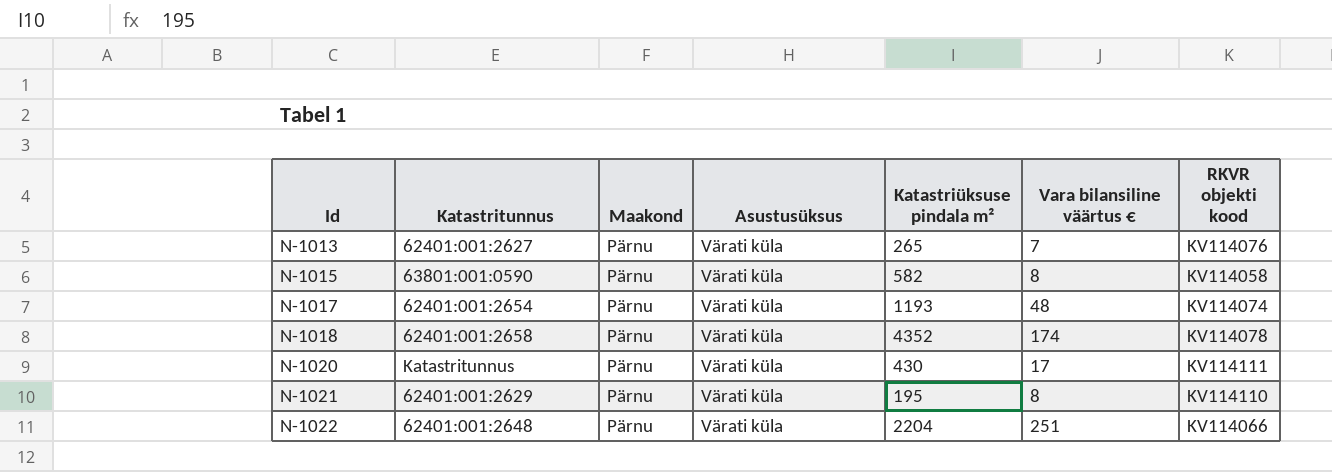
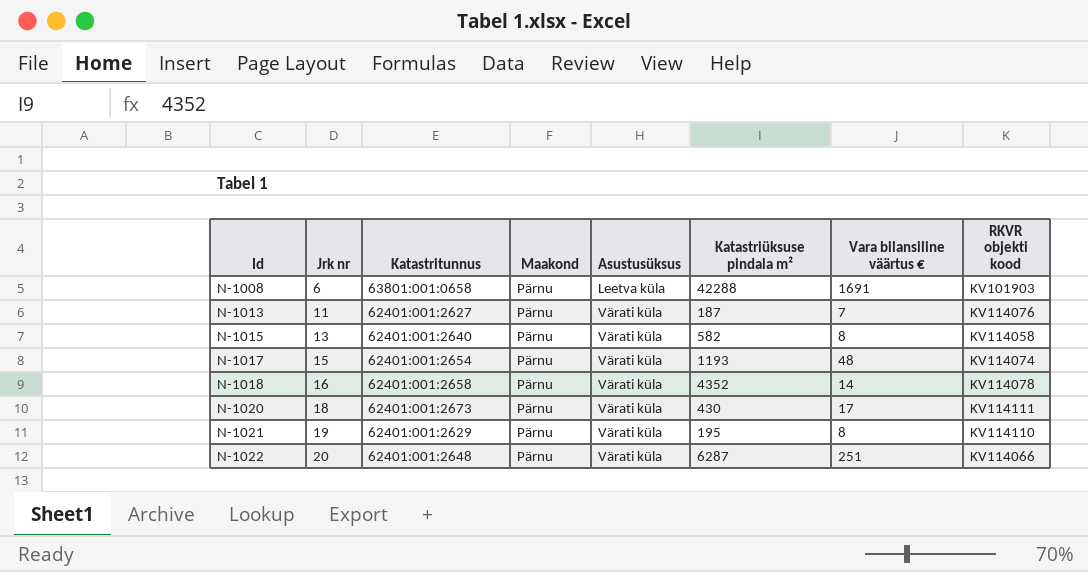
column Jrk nr | position: none -> 2
row N-1008: none -> 6 | 63801:001:0658 | Pärnu | Leetva küla | 42288 | 1691 | KV101903
N-1013 | Katastriüksuse pindala m²: 265 -> 187
N-1015 | Katastritunnus: 63801:001:0590 -> 62401:001:2640
N-1018 | Vara bilansiline väärtus €: 174 -> 14
N-1020 | Katastritunnus: Katastritunnus -> 62401:001:2673
N-1022 | Katastriüksuse pindala m²: 2204 -> 6287

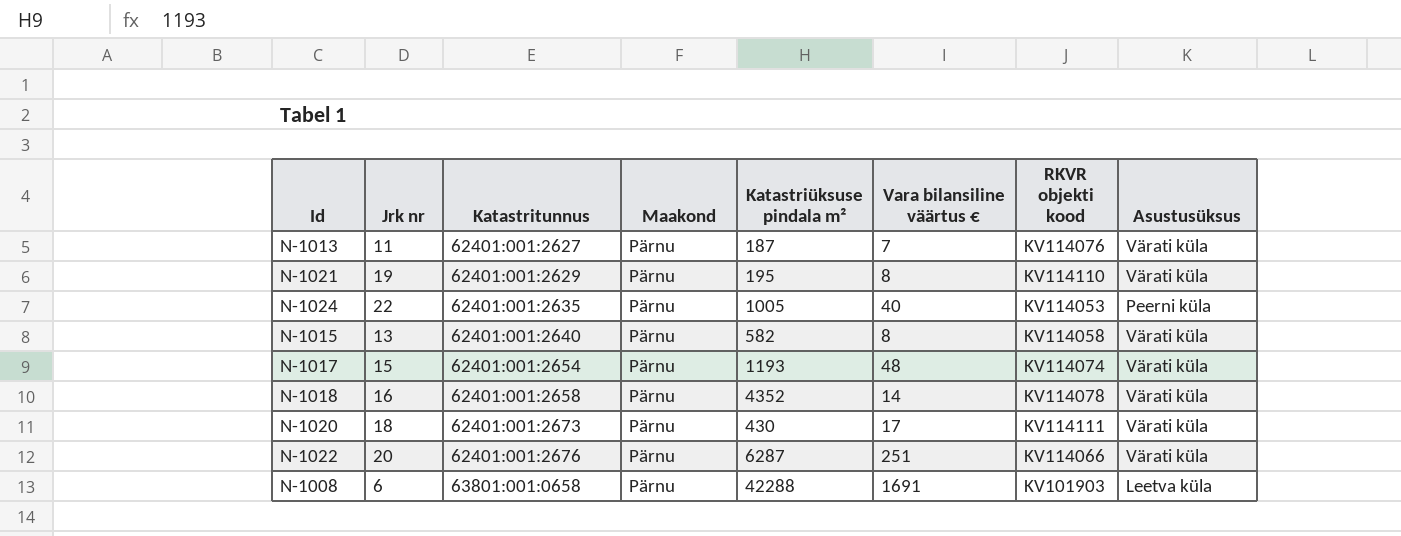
row order: Id ascending -> Katastritunnus ascending
column Asustusüksus | position: 5 -> 8
row N-1024: none -> 22 | 62401:001:2635 | Pärnu | 1005 | 40 | KV114053 | Peerni küla
N-1022 | Katastritunnus: 62401:001:2648 -> 62401:001:2676

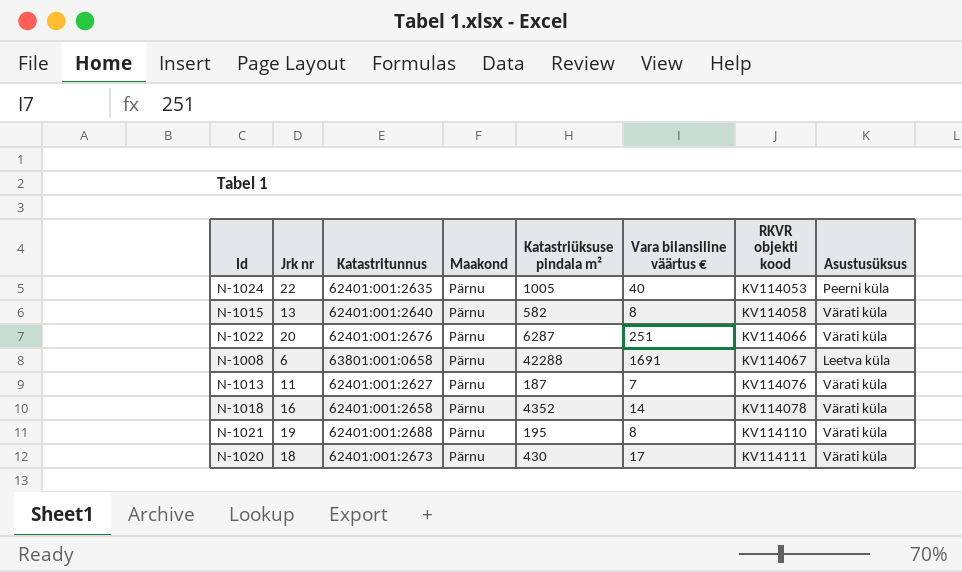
row order: Katastritunnus ascending -> RKVR objekti kood ascending
row N-1017: 15 | 62401:001:2654 | Pärnu | 1193 | 48 | KV114074 | Värati küla -> none
N-1008 | RKVR objekti kood: KV101903 -> KV114067
N-1021 | Katastritunnus: 62401:001:2629 -> 62401:001:2688

